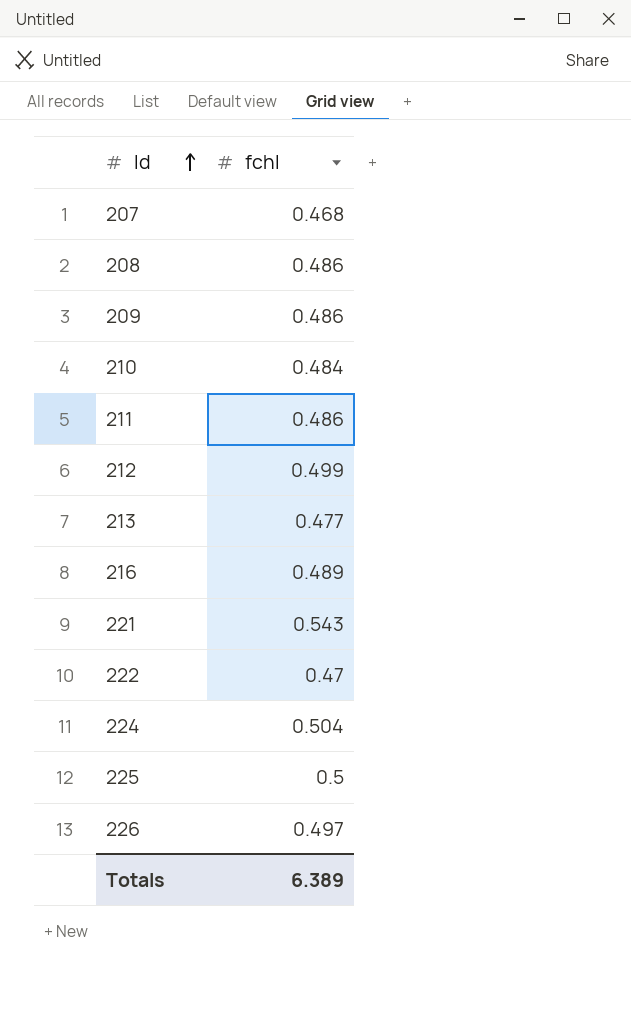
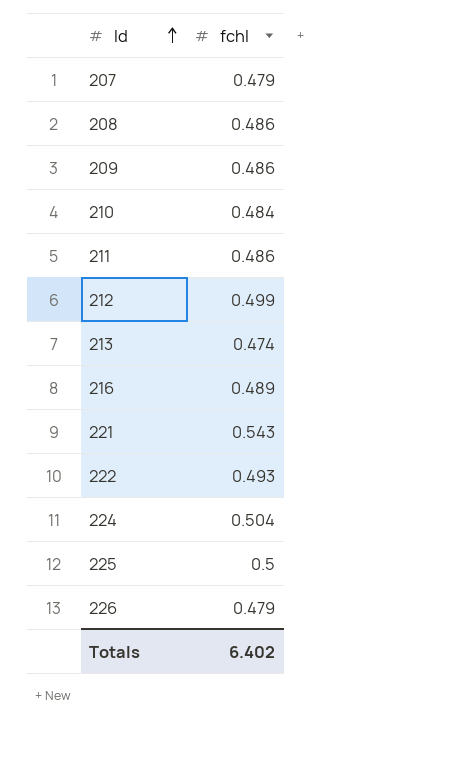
207 | fchl: 0.468 -> 0.479
213 | fchl: 0.477 -> 0.474
222 | fchl: 0.47 -> 0.493
226 | fchl: 0.497 -> 0.479
Totals | fchl: 6.389 -> 6.402

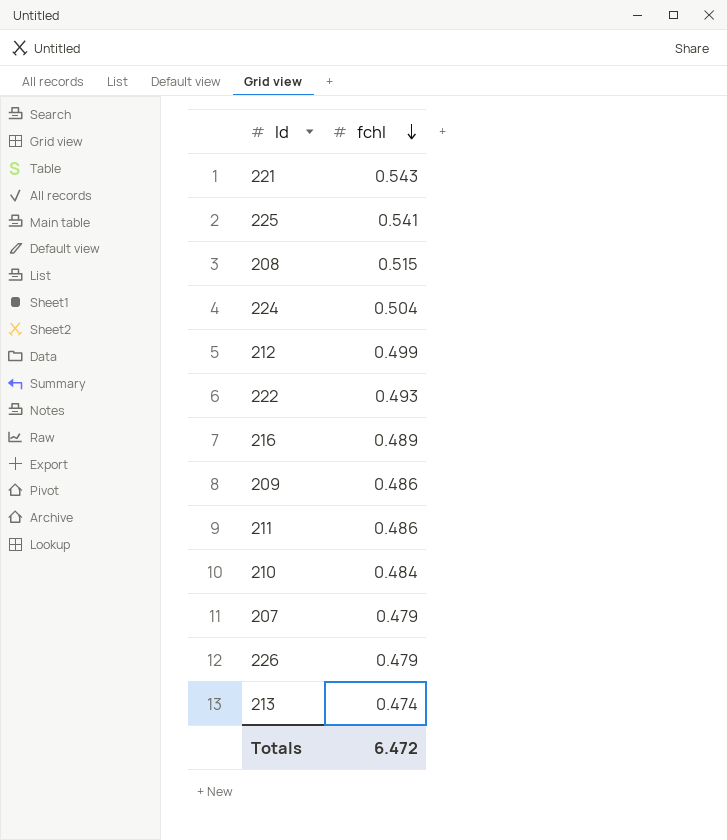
row order: Id ascending -> fchl descending
225 | fchl: 0.5 -> 0.541
208 | fchl: 0.486 -> 0.515
Totals | fchl: 6.402 -> 6.472

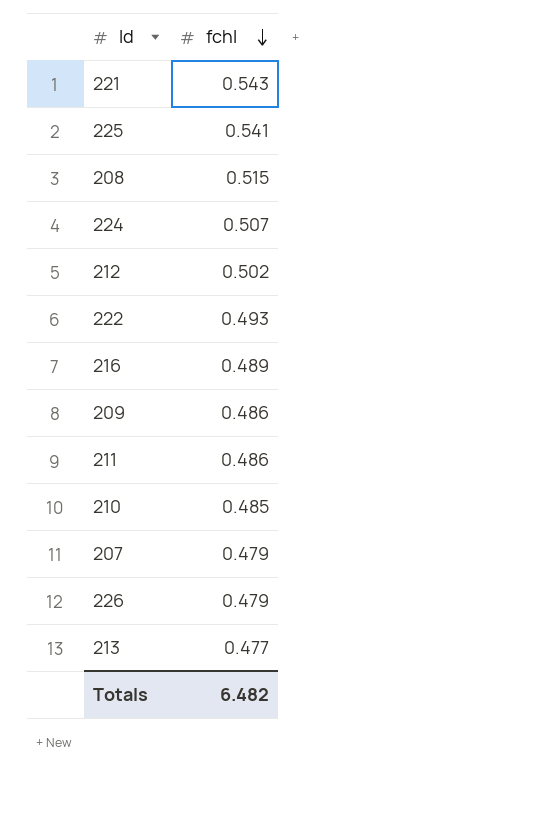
224 | fchl: 0.504 -> 0.507
212 | fchl: 0.499 -> 0.502
210 | fchl: 0.484 -> 0.485
213 | fchl: 0.474 -> 0.477
Totals | fchl: 6.472 -> 6.482

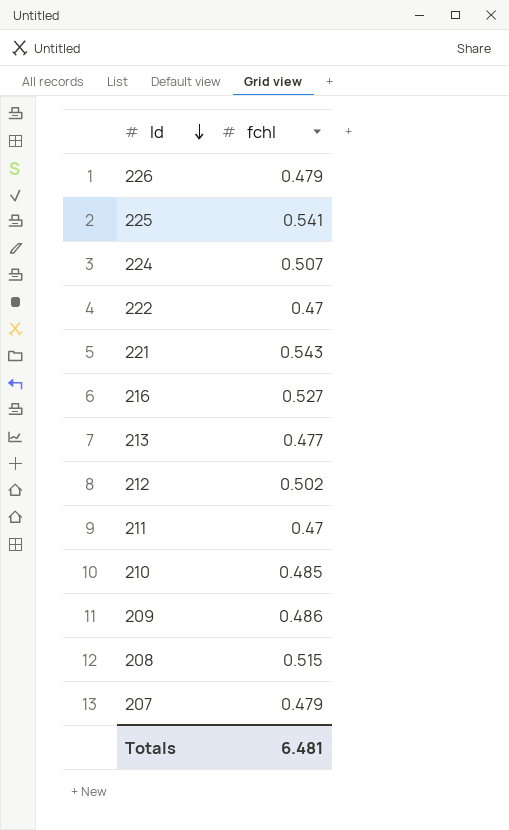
row order: fchl descending -> Id descending
222 | fchl: 0.493 -> 0.47
216 | fchl: 0.489 -> 0.527
211 | fchl: 0.486 -> 0.47
Totals | fchl: 6.482 -> 6.481

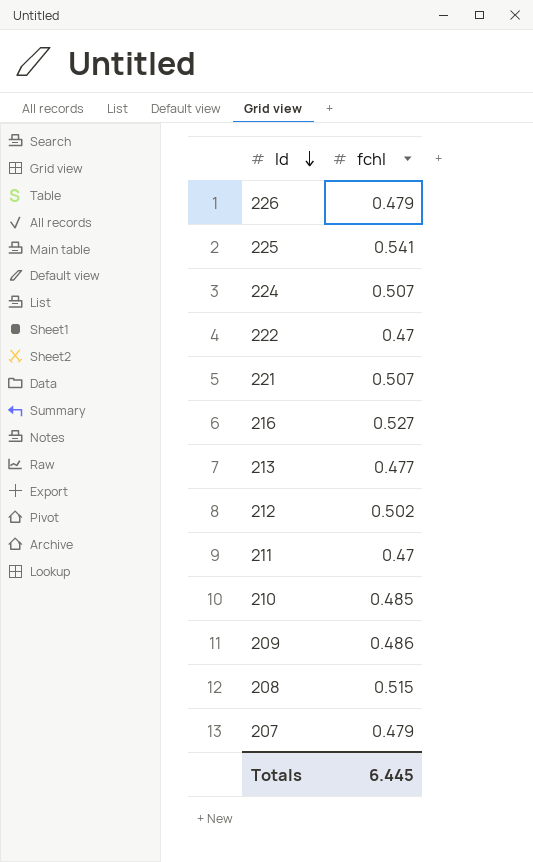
221 | fchl: 0.543 -> 0.507
Totals | fchl: 6.481 -> 6.445

